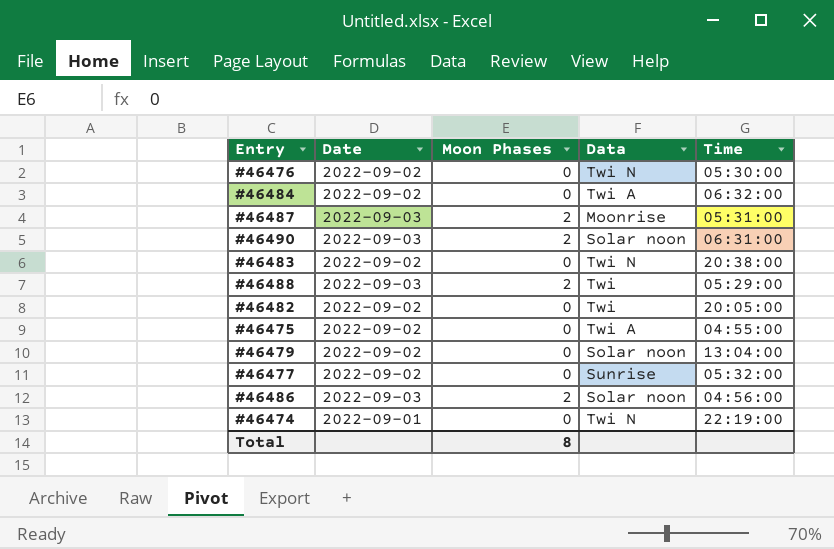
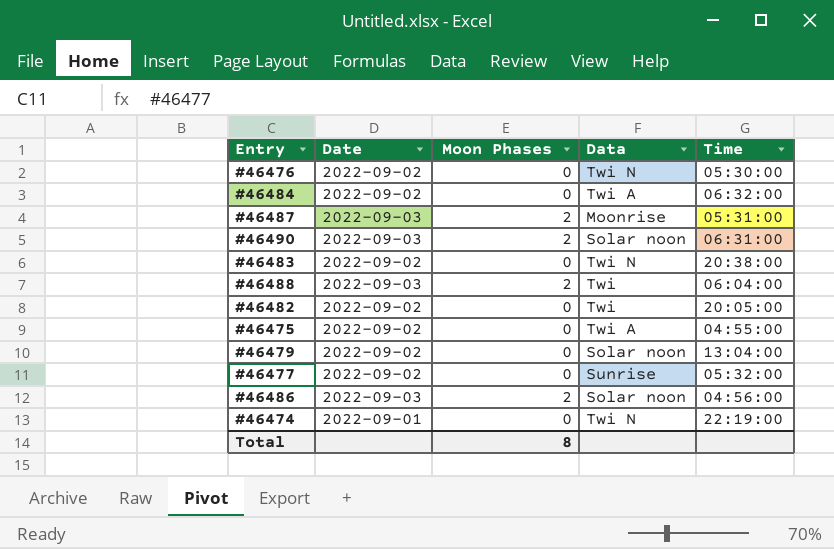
#46488 | Time: 05:29:00 -> 06:04:00

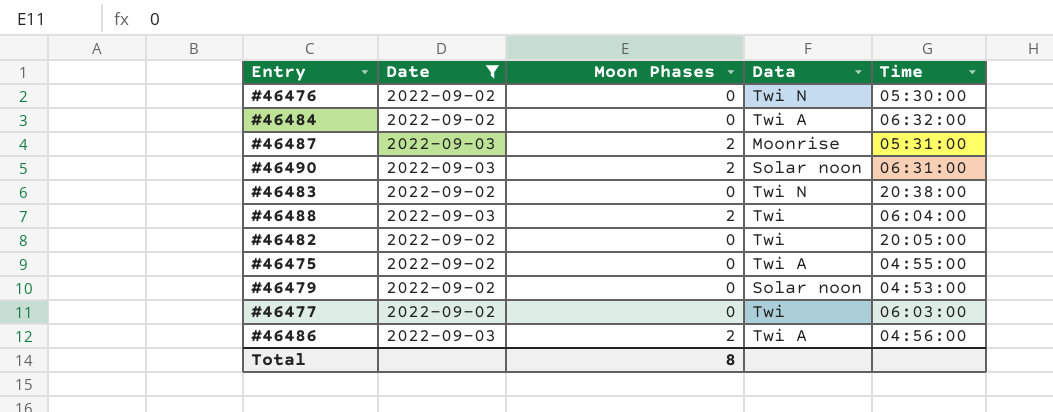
filter: none -> Date != 2022-09-01
#46479 | Time: 13:04:00 -> 04:53:00
#46477 | Data: Sunrise -> Twi
#46477 | Time: 05:32:00 -> 06:03:00
#46486 | Data: Solar noon -> Twi A

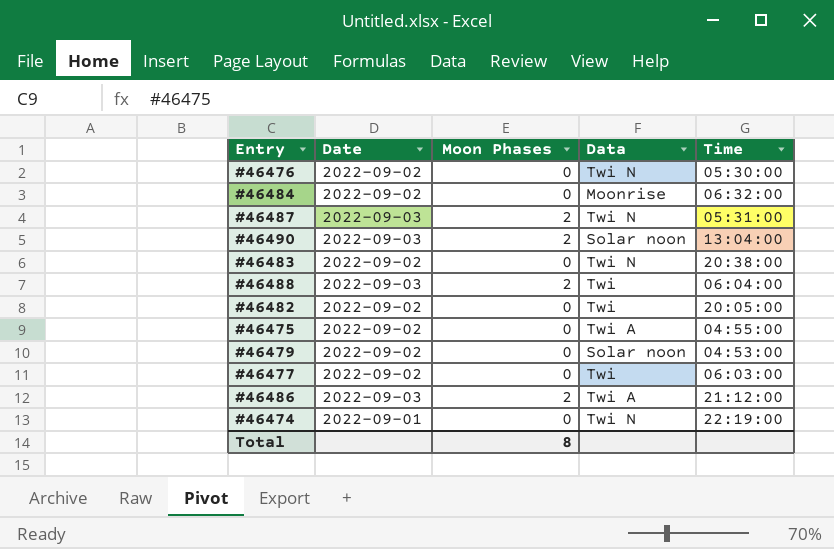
filter: Date != 2022-09-01 -> none
#46484 | Data: Twi A -> Moonrise
#46487 | Data: Moonrise -> Twi N
#46490 | Time: 06:31:00 -> 13:04:00
#46486 | Time: 04:56:00 -> 21:12:00

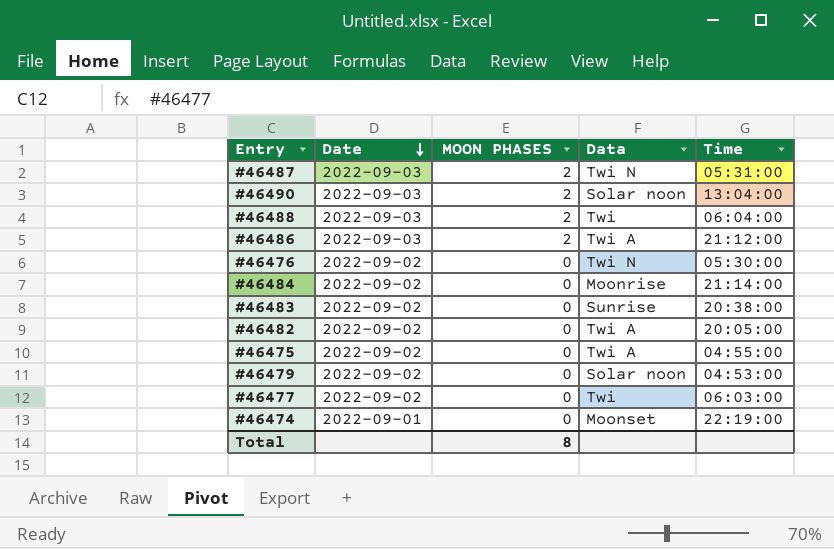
row order: none -> Date descending
column name: Moon Phases -> MOON PHASES
#46484 | Time: 06:32:00 -> 21:14:00
#46483 | Data: Twi N -> Sunrise
#46482 | Data: Twi -> Twi A
#46474 | Data: Twi N -> Moonset

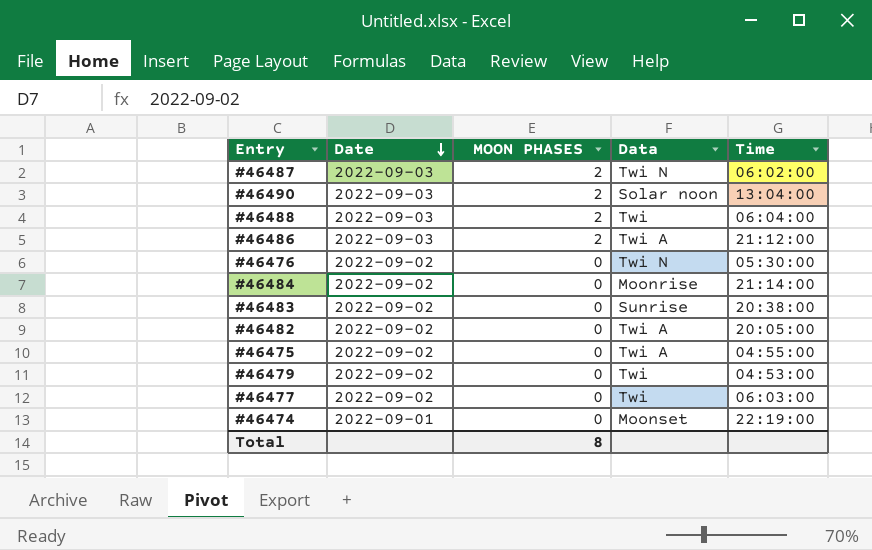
#46487 | Time: 05:31:00 -> 06:02:00
#46479 | Data: Solar noon -> Twi

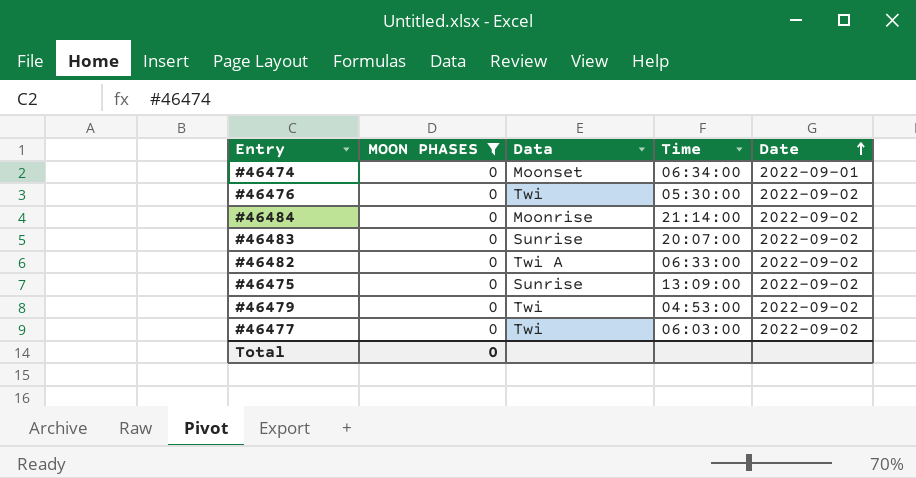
filter: none -> MOON PHASES = 0
row order: Date descending -> Date ascending
column Date | position: 2 -> 5
#46474 | Time: 22:19:00 -> 06:34:00
#46476 | Data: Twi N -> Twi
#46483 | Time: 20:38:00 -> 20:07:00
#46482 | Time: 20:05:00 -> 06:33:00
#46475 | Data: Twi A -> Sunrise
#46475 | Time: 04:55:00 -> 13:09:00
Total | MOON PHASES: 8 -> 0

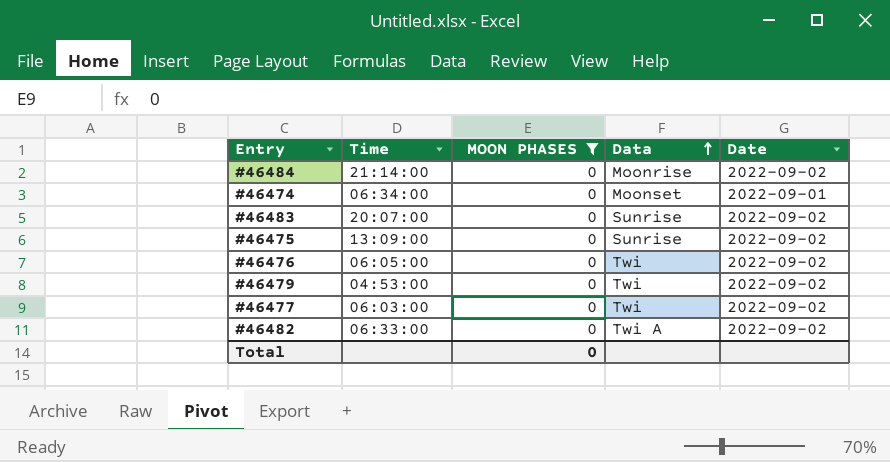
row order: Date ascending -> Data ascending
column Time | position: 4 -> 2
#46476 | Time: 05:30:00 -> 06:05:00

